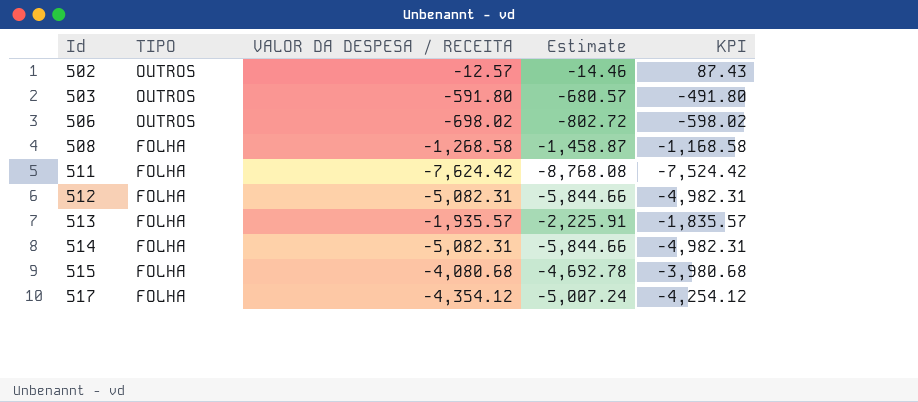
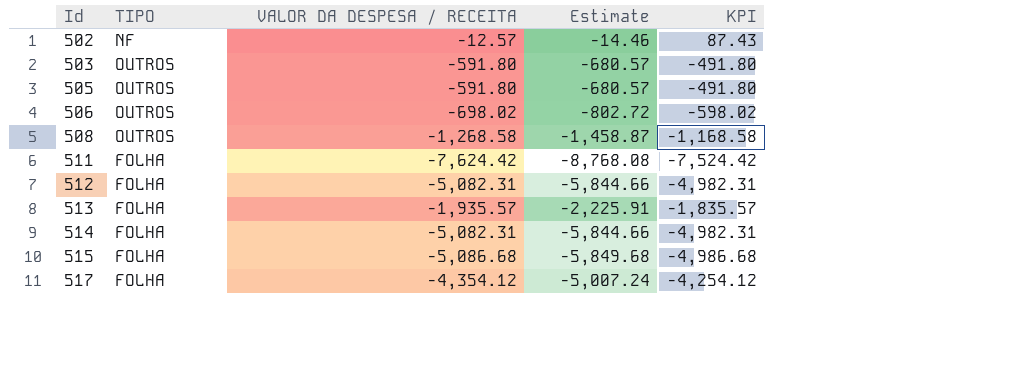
502 | TIPO: OUTROS -> NF
row 505: none -> OUTROS | -591.80 | -680.57 | -491.80
508 | TIPO: FOLHA -> OUTROS
515 | VALOR DA DESPESA / RECEITA: -4,080.68 -> -5,086.68
515 | Estimate: -4,692.78 -> -5,849.68
515 | KPI: -3,980.68 -> -4,986.68

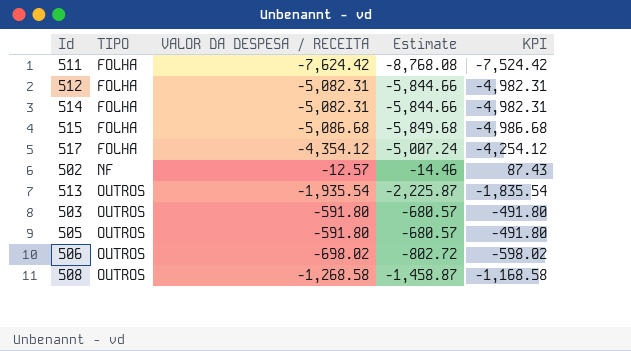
row order: Id ascending -> TIPO ascending
513 | TIPO: FOLHA -> OUTROS
513 | VALOR DA DESPESA / RECEITA: -1,935.57 -> -1,935.54
513 | Estimate: -2,225.91 -> -2,225.87
513 | KPI: -1,835.57 -> -1,835.54

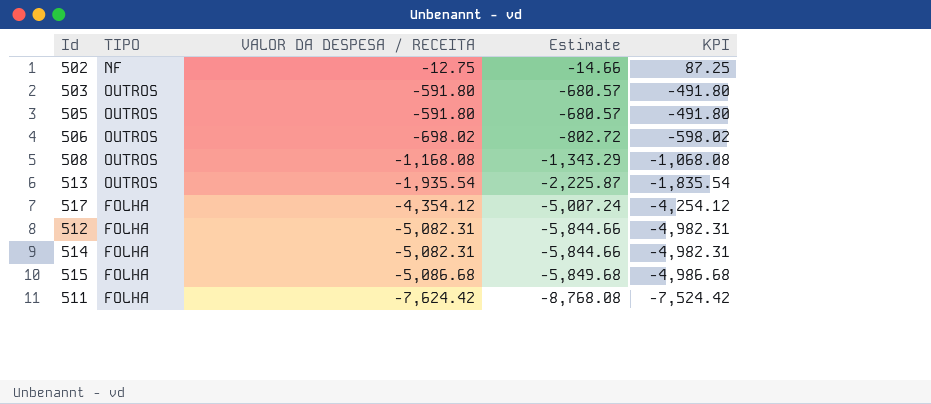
row order: TIPO ascending -> VALOR DA DESPESA / RECEITA descending
502 | VALOR DA DESPESA / RECEITA: -12.57 -> -12.75
502 | Estimate: -14.46 -> -14.66
502 | KPI: 87.43 -> 87.25
508 | VALOR DA DESPESA / RECEITA: -1,268.58 -> -1,168.08
508 | Estimate: -1,458.87 -> -1,343.29
508 | KPI: -1,168.58 -> -1,068.08

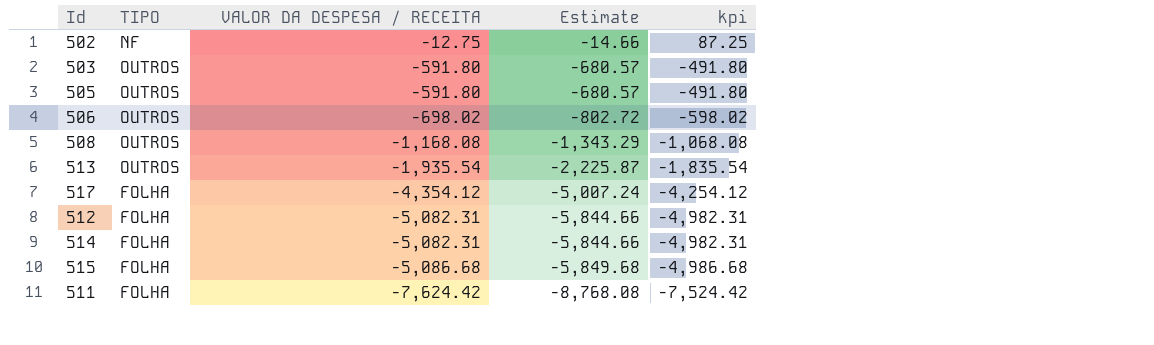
column name: KPI -> kpi

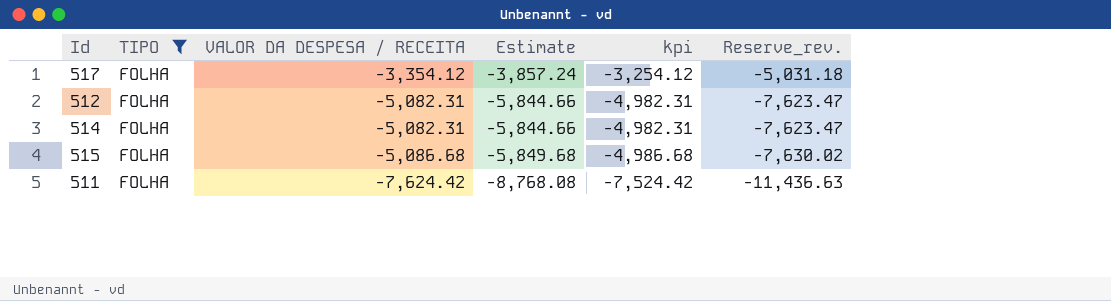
filter: none -> TIPO = FOLHA
column Reserve_rev. | formula: none -> [VALOR DA DESPESA / RECEITA] * 1.5
517 | VALOR DA DESPESA / RECEITA: -4,354.12 -> -3,354.12
517 | Estimate: -5,007.24 -> -3,857.24
517 | kpi: -4,254.12 -> -3,254.12

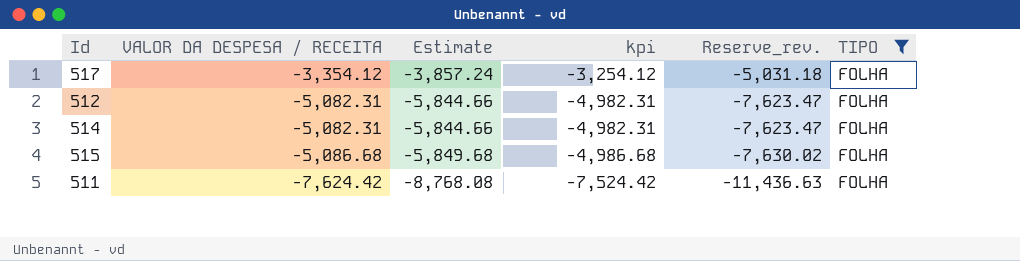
column TIPO | position: 2 -> 6

